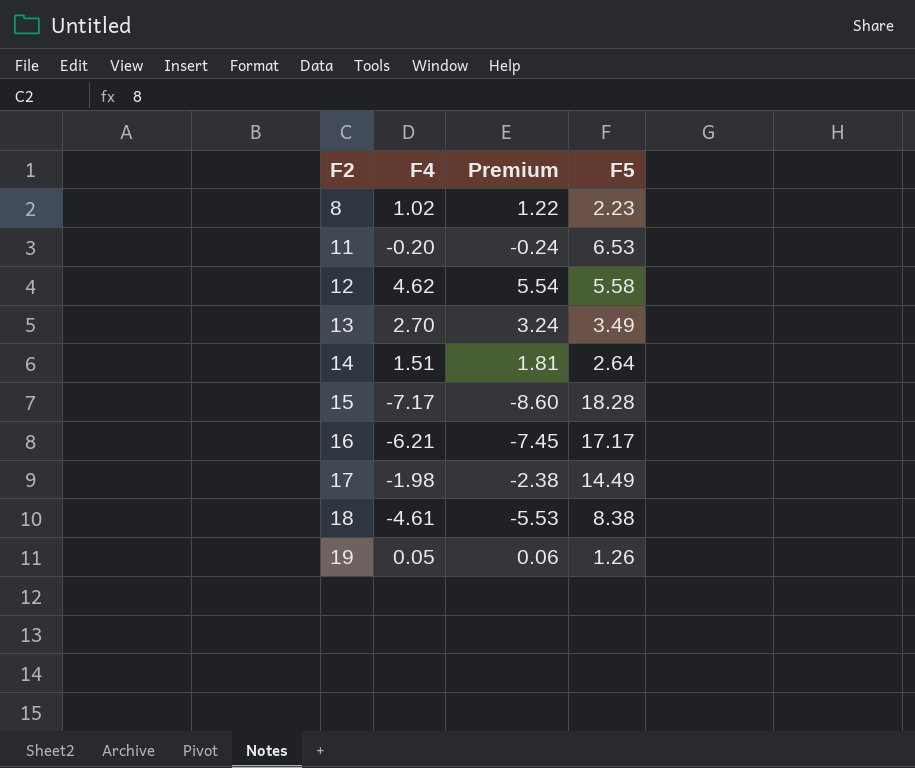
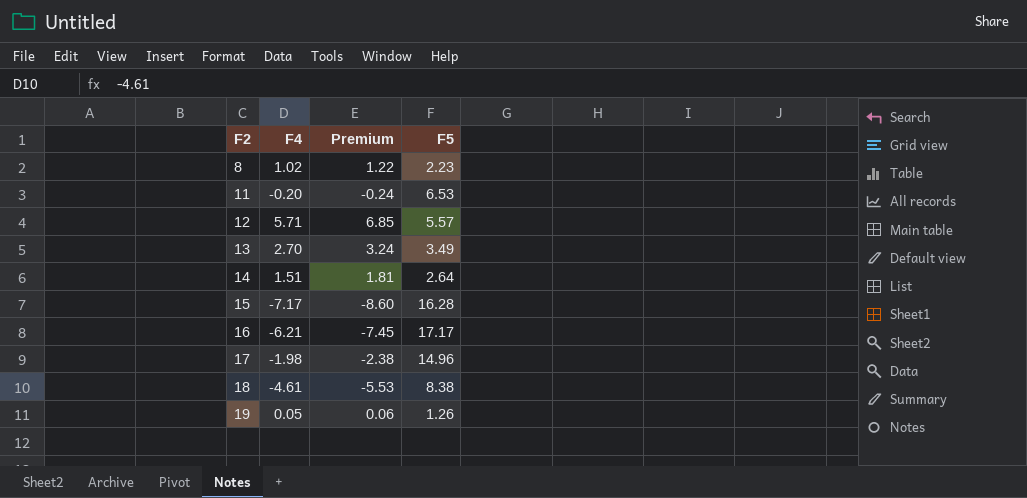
12 | F4: 4.62 -> 5.71
12 | Premium: 5.54 -> 6.85
12 | F5: 5.58 -> 5.57
15 | F5: 18.28 -> 16.28
17 | F5: 14.49 -> 14.96

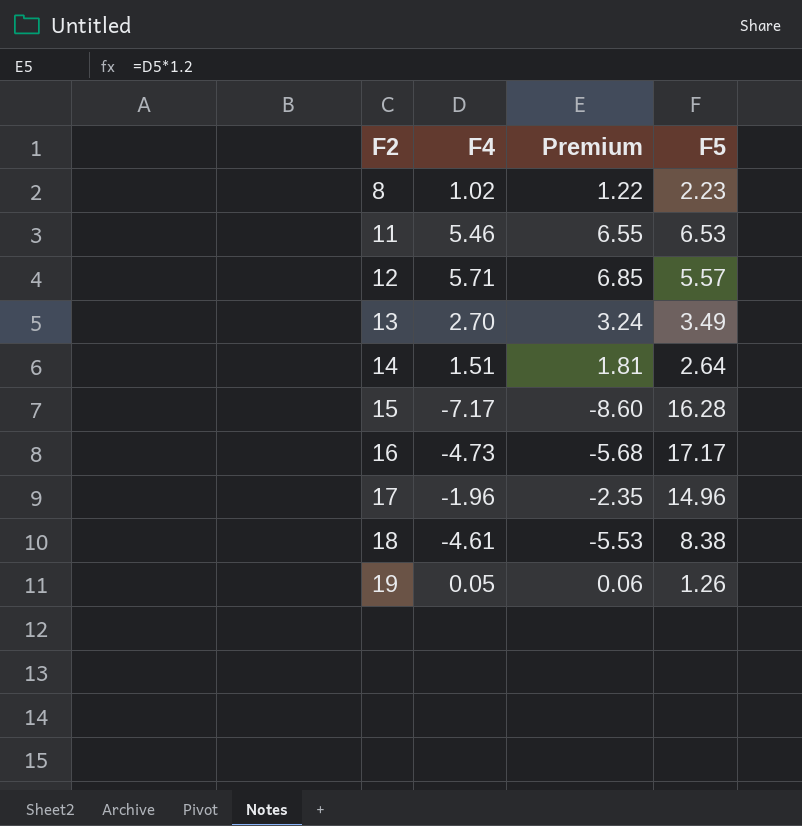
11 | F4: -0.20 -> 5.46
11 | Premium: -0.24 -> 6.55
16 | F4: -6.21 -> -4.73
16 | Premium: -7.45 -> -5.68
17 | F4: -1.98 -> -1.96
17 | Premium: -2.38 -> -2.35

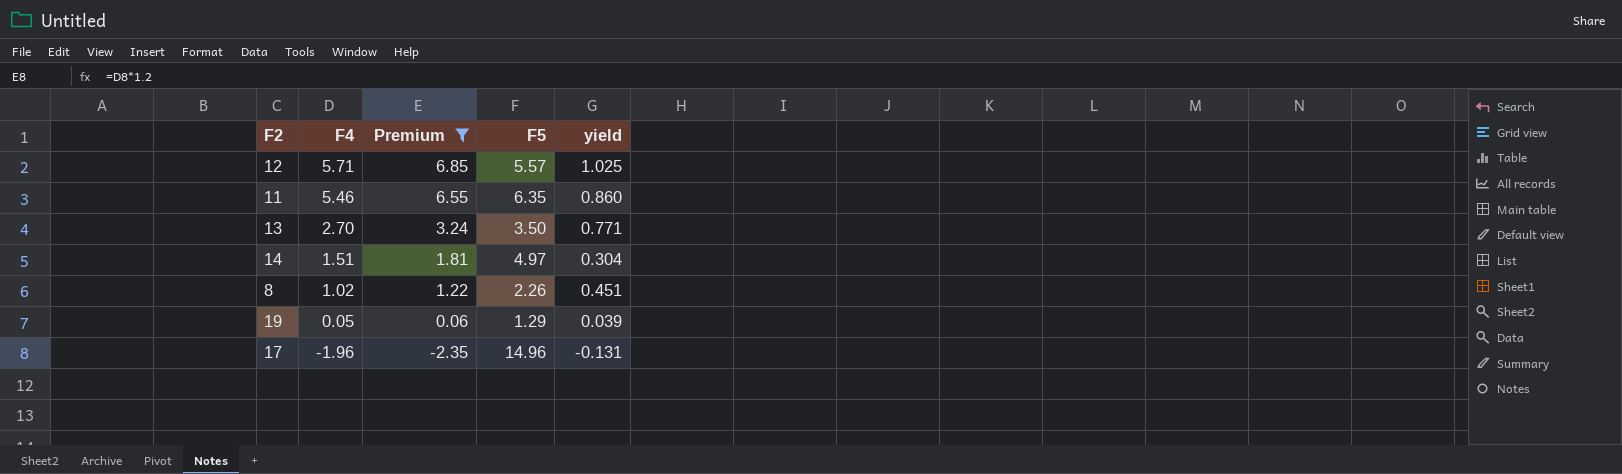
filter: none -> Premium >= -2.35
row order: F2 ascending -> F4 descending
column yield | formula: none -> [F4] / [F5]
11 | F5: 6.53 -> 6.35
13 | F5: 3.49 -> 3.50
14 | F5: 2.64 -> 4.97
8 | F5: 2.23 -> 2.26
19 | F5: 1.26 -> 1.29

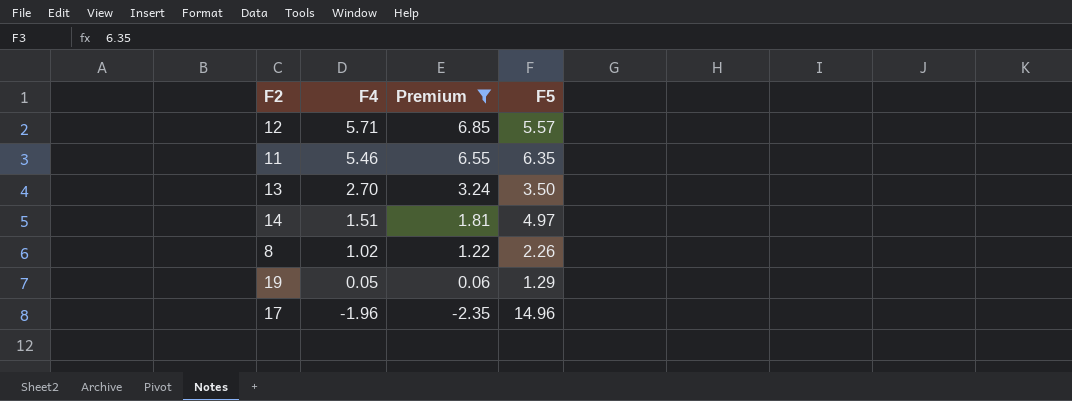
column yield | formula: [F4] / [F5] -> none

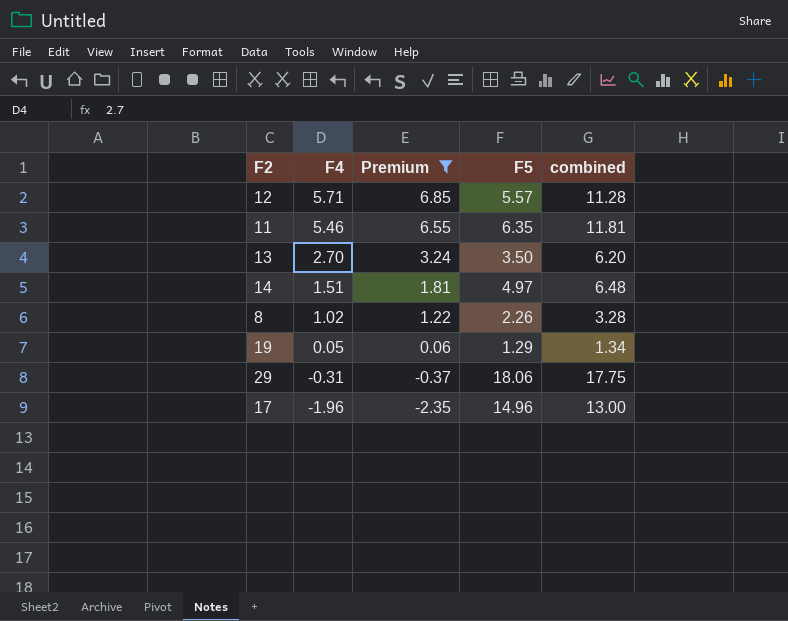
column combined | formula: none -> [F4] + [F5]
row 29: none -> -0.31 | -0.37 | 18.06 | 17.75

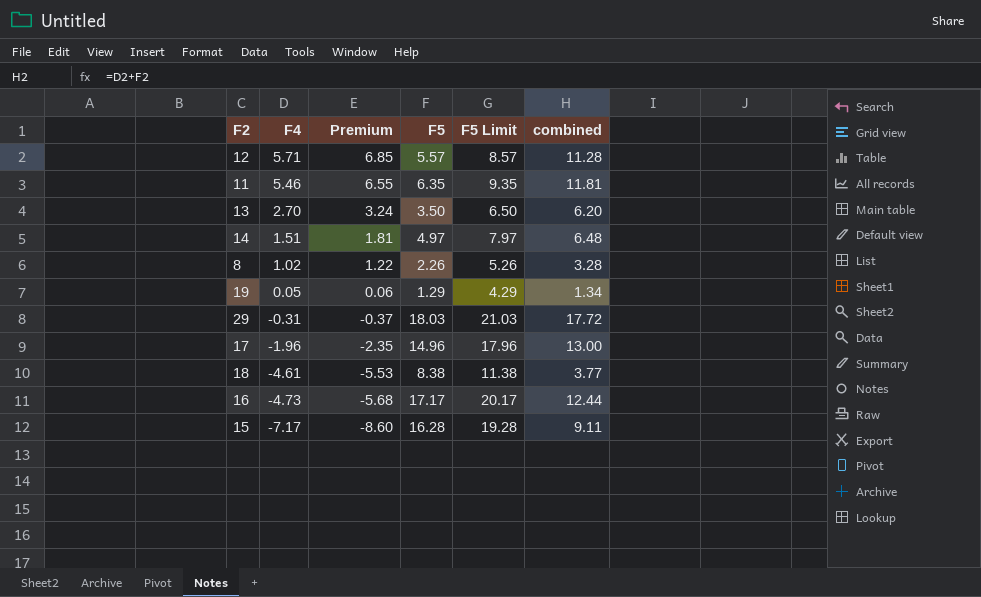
filter: Premium >= -2.35 -> none
column F5 Limit | formula: none -> [F5] + 3
29 | F5: 18.06 -> 18.03
29 | combined: 17.75 -> 17.72

